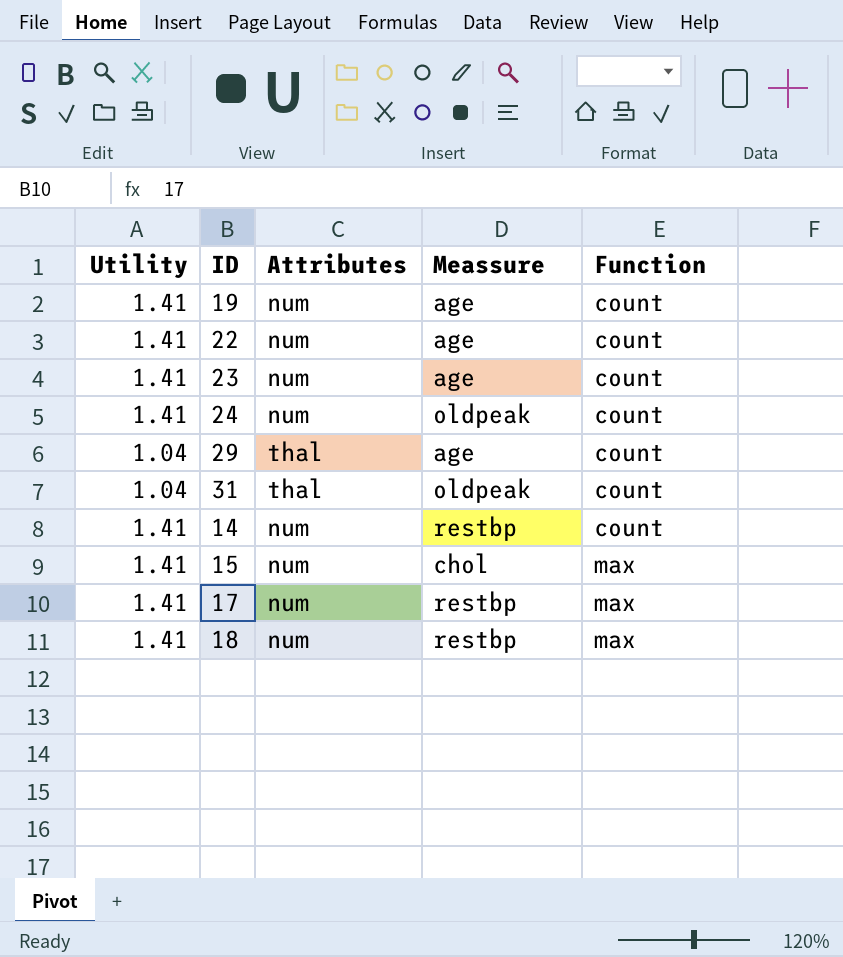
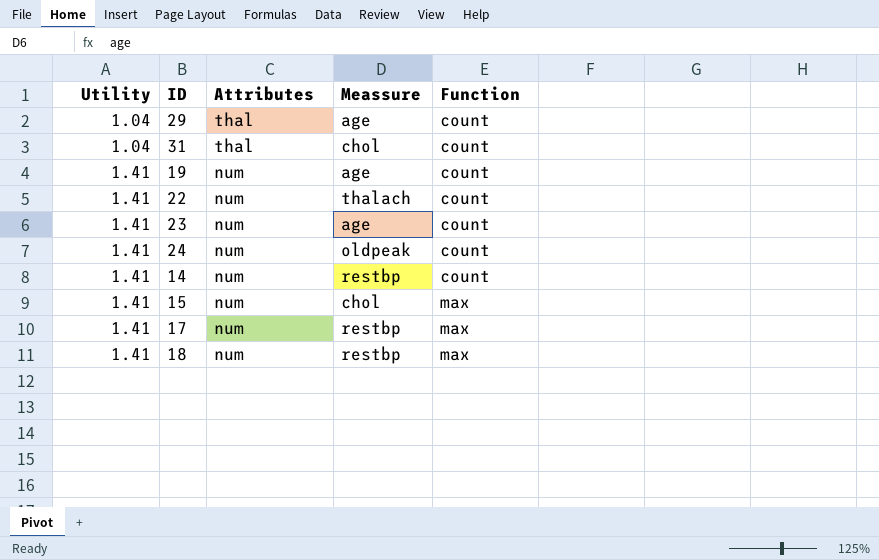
row order: Function ascending -> Utility ascending
31 | Meassure: oldpeak -> chol
22 | Meassure: age -> thalach

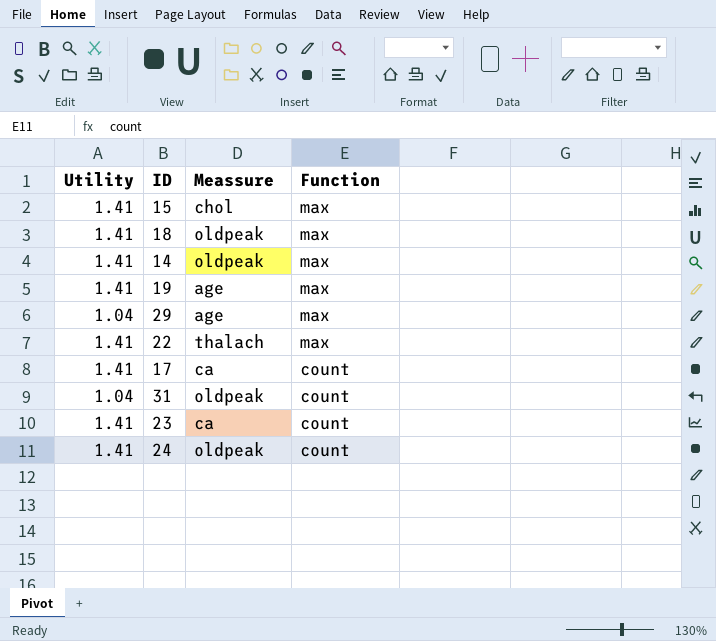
row order: Utility ascending -> Function descending
column Attributes | position: 3 -> none
18 | Meassure: restbp -> oldpeak
14 | Meassure: restbp -> oldpeak
14 | Function: count -> max
19 | Function: count -> max
29 | Function: count -> max
22 | Function: count -> max
17 | Meassure: restbp -> ca
17 | Function: max -> count
31 | Meassure: chol -> oldpeak
23 | Meassure: age -> ca

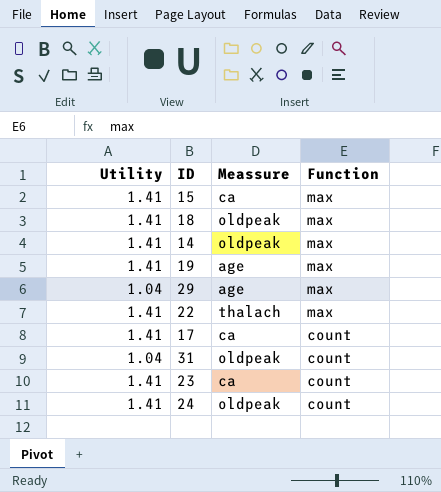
15 | Meassure: chol -> ca

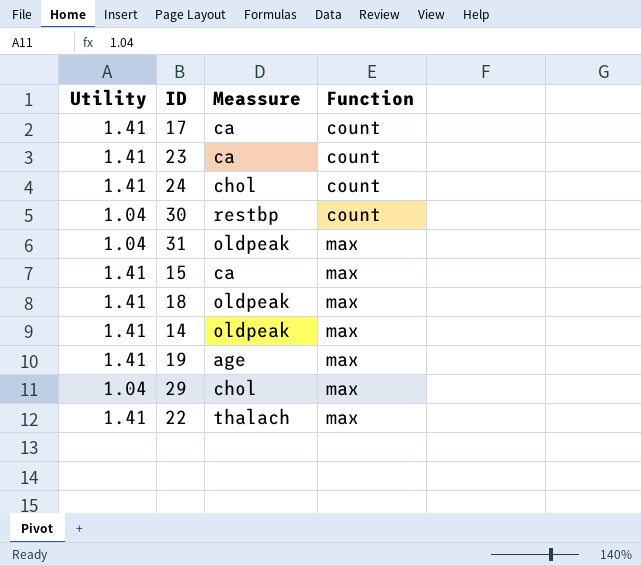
row order: Function descending -> Function ascending
24 | Meassure: oldpeak -> chol
row 30: none -> 1.04 | restbp | count
31 | Function: count -> max
29 | Meassure: age -> chol

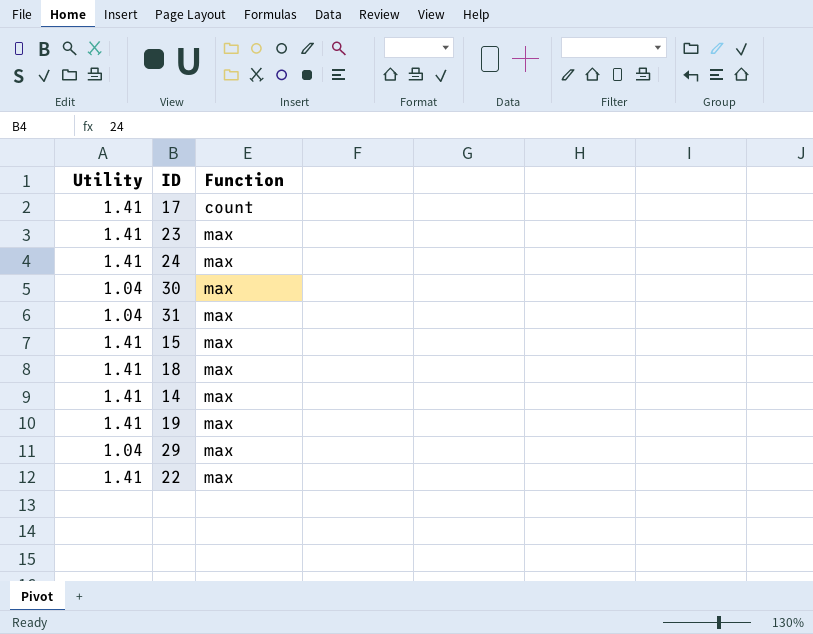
column Meassure | position: 3 -> none
23 | Function: count -> max
24 | Function: count -> max
30 | Function: count -> max

